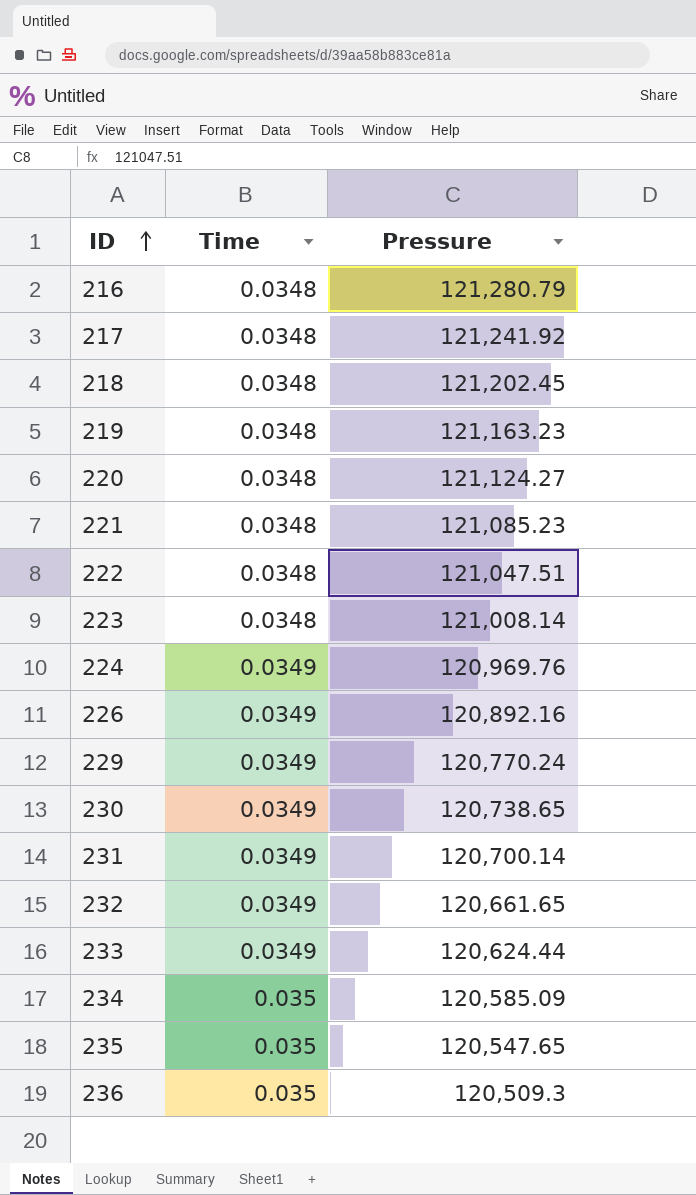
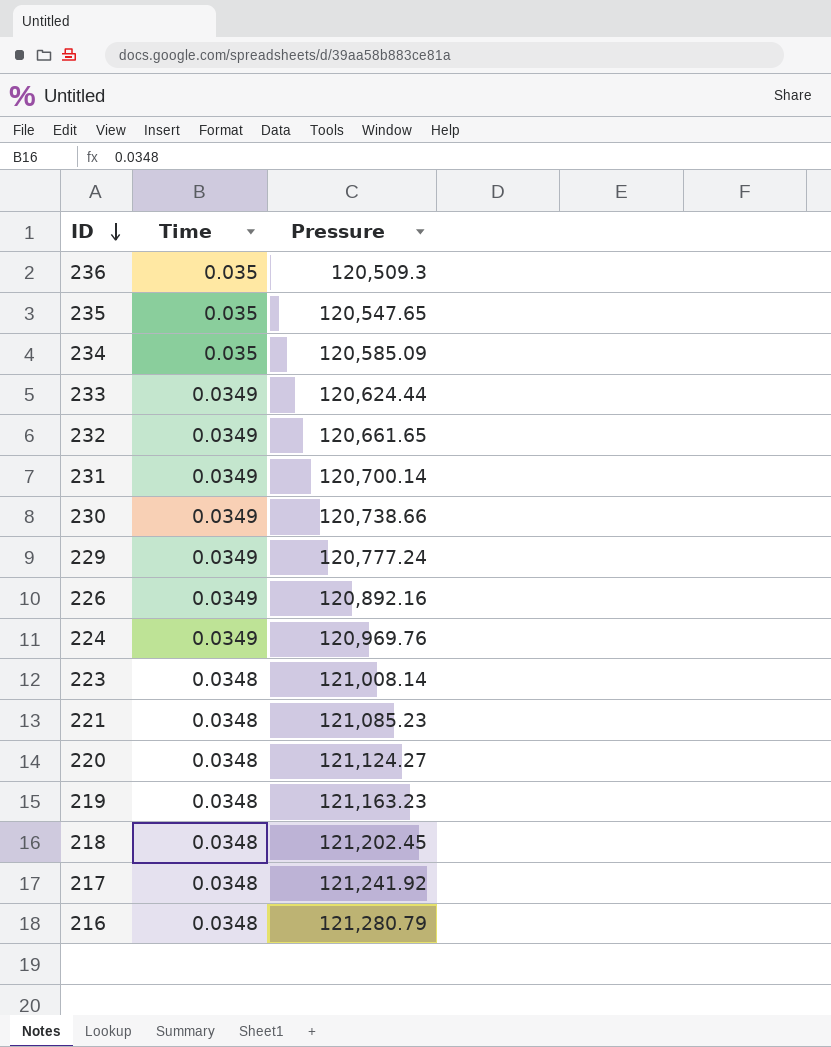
row order: ID ascending -> ID descending
row 222: 0.0348 | 121,047.51 -> none
230 | Pressure: 120,738.65 -> 120,738.66
229 | Pressure: 120,770.24 -> 120,777.24

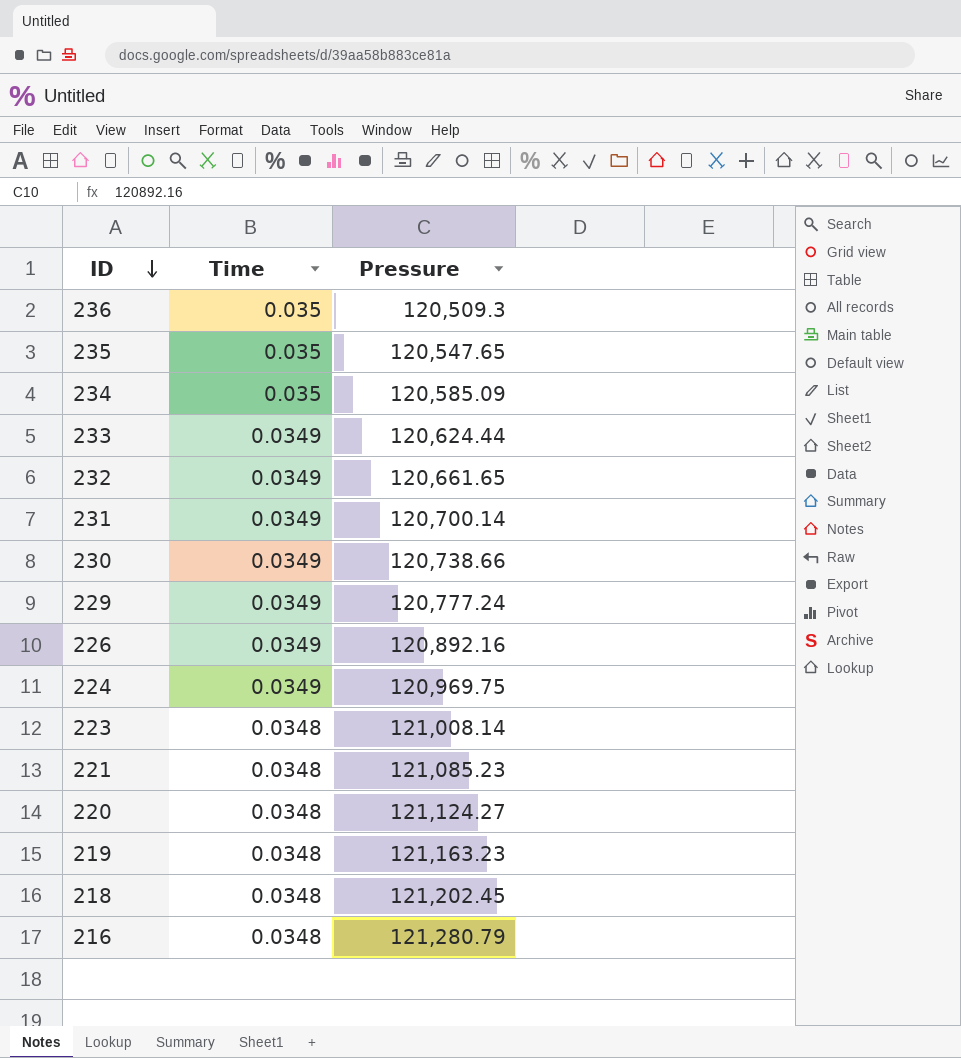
row 217: 0.0348 | 121,241.92 -> none
224 | Pressure: 120,969.76 -> 120,969.75

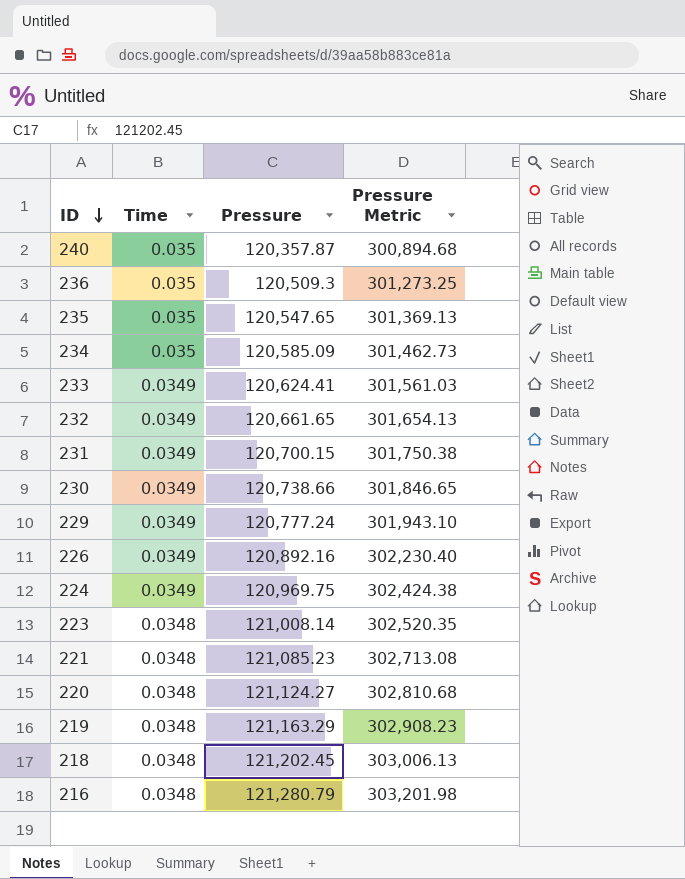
column Pressure Metric | formula: none -> [Pressure] * 2.5
row 240: none -> 0.035 | 120,357.87 | 300,894.68
233 | Pressure: 120,624.44 -> 120,624.41
231 | Pressure: 120,700.14 -> 120,700.15
219 | Pressure: 121,163.23 -> 121,163.29

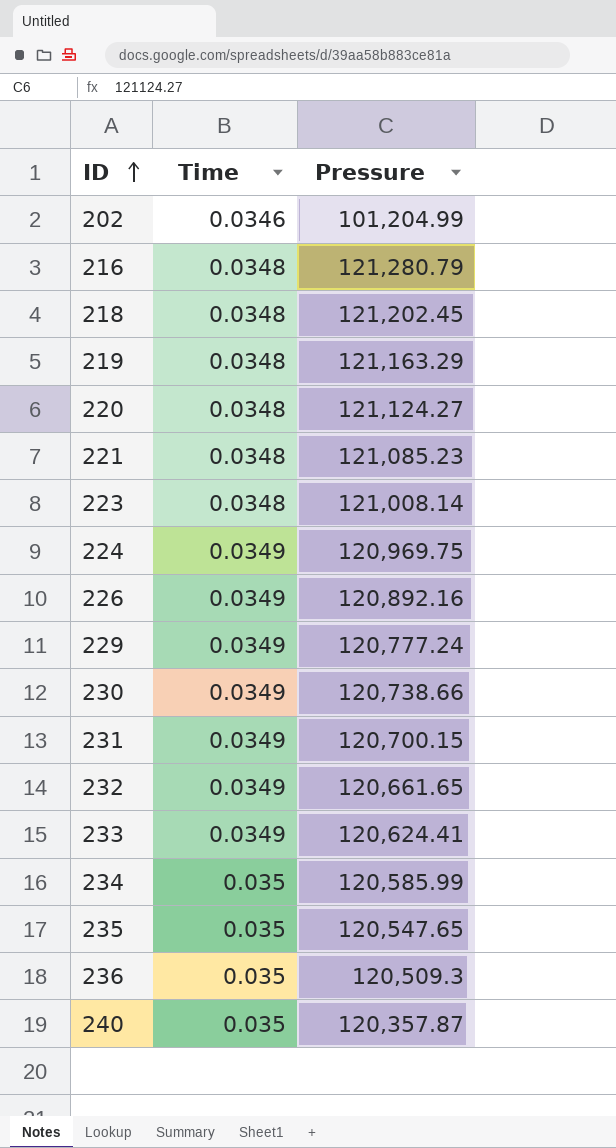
row order: ID descending -> ID ascending
column Pressure Metric | formula: [Pressure] * 2.5 -> none
row 202: none -> 0.0346 | 101,204.99
234 | Pressure: 120,585.09 -> 120,585.99

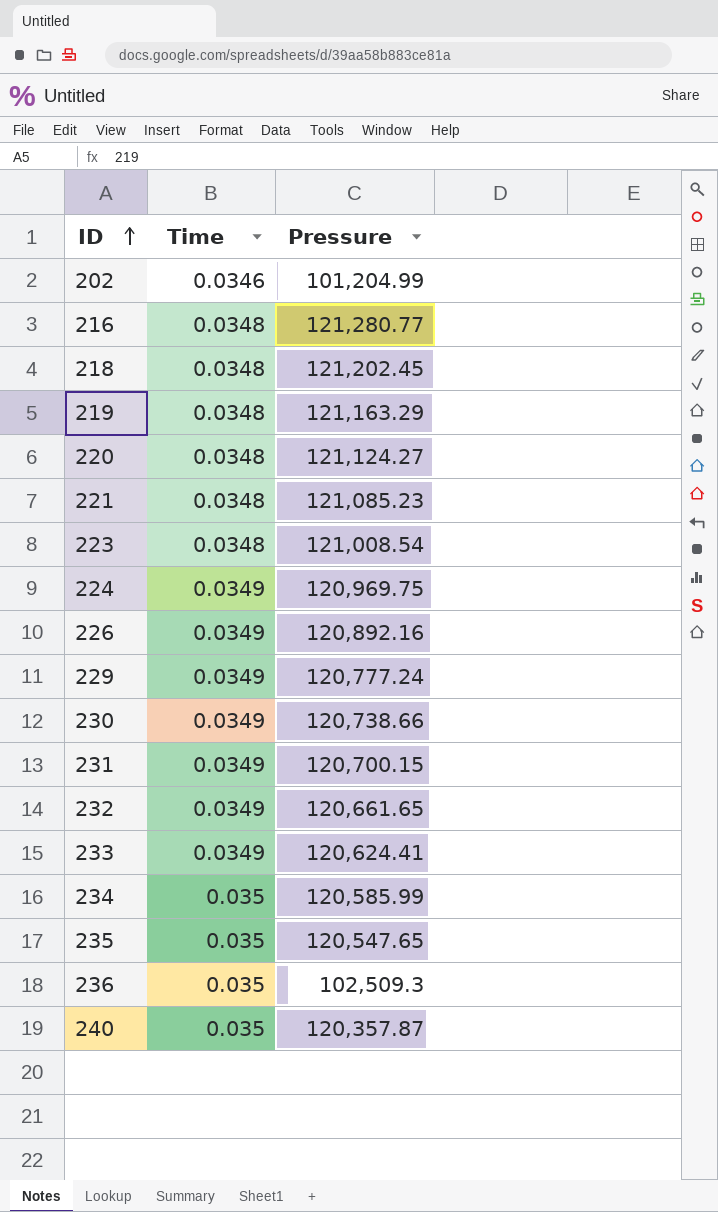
216 | Pressure: 121,280.79 -> 121,280.77
223 | Pressure: 121,008.14 -> 121,008.54
236 | Pressure: 120,509.3 -> 102,509.3

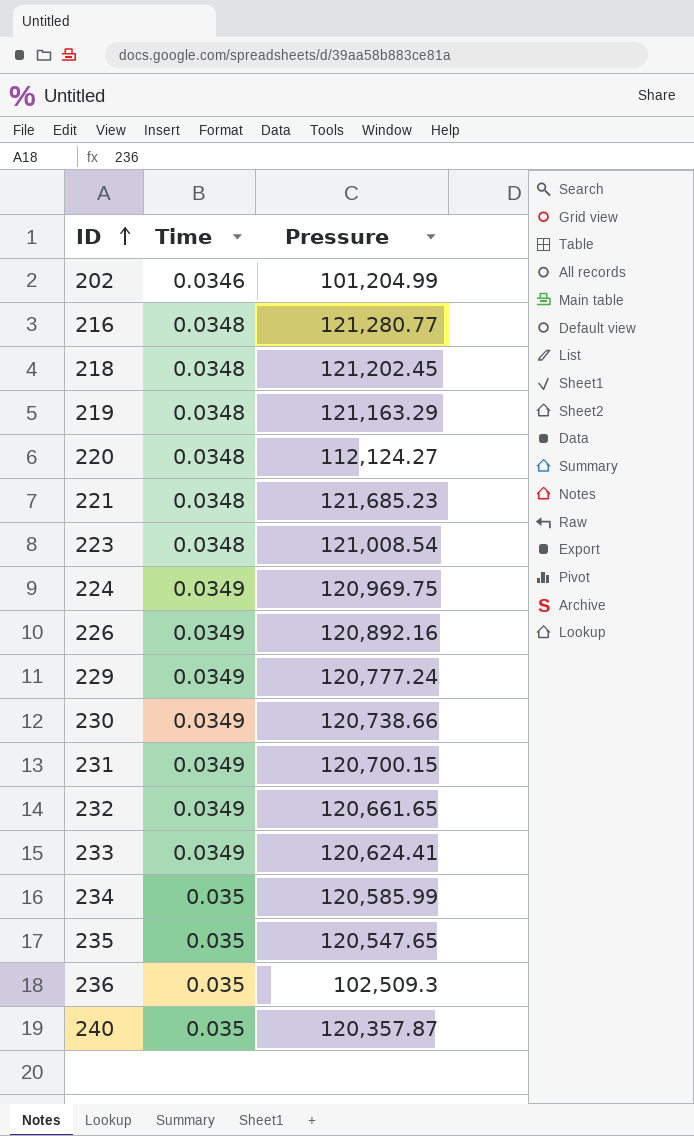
220 | Pressure: 121,124.27 -> 112,124.27
221 | Pressure: 121,085.23 -> 121,685.23

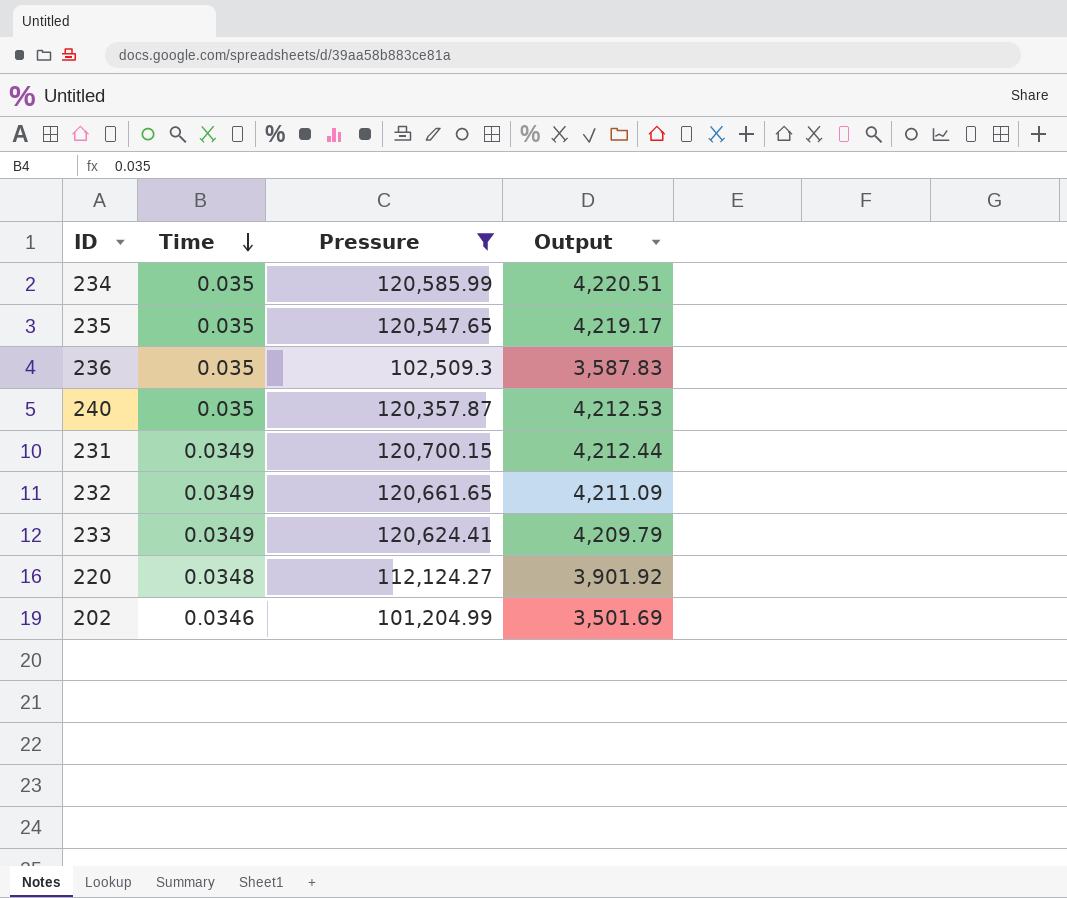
filter: none -> Pressure <= 120,700.15
row order: ID ascending -> Time descending
column Output | formula: none -> [Time] * [Pressure]

